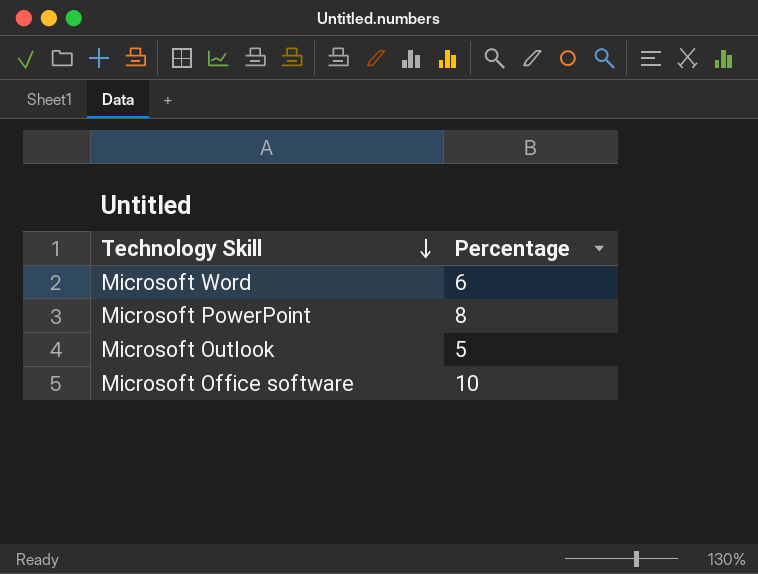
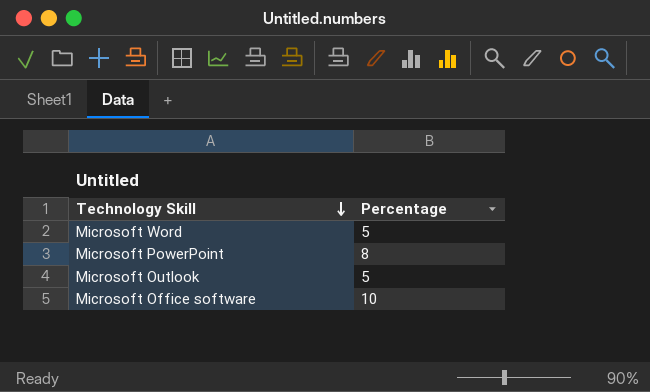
Microsoft Word | Percentage: 6 -> 5

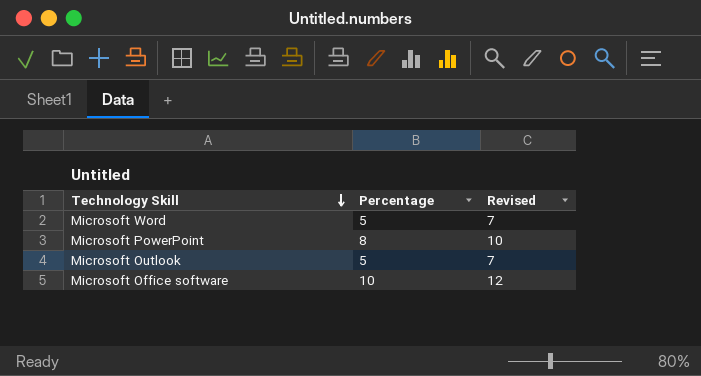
column Revised | formula: none -> [Percentage] + 2

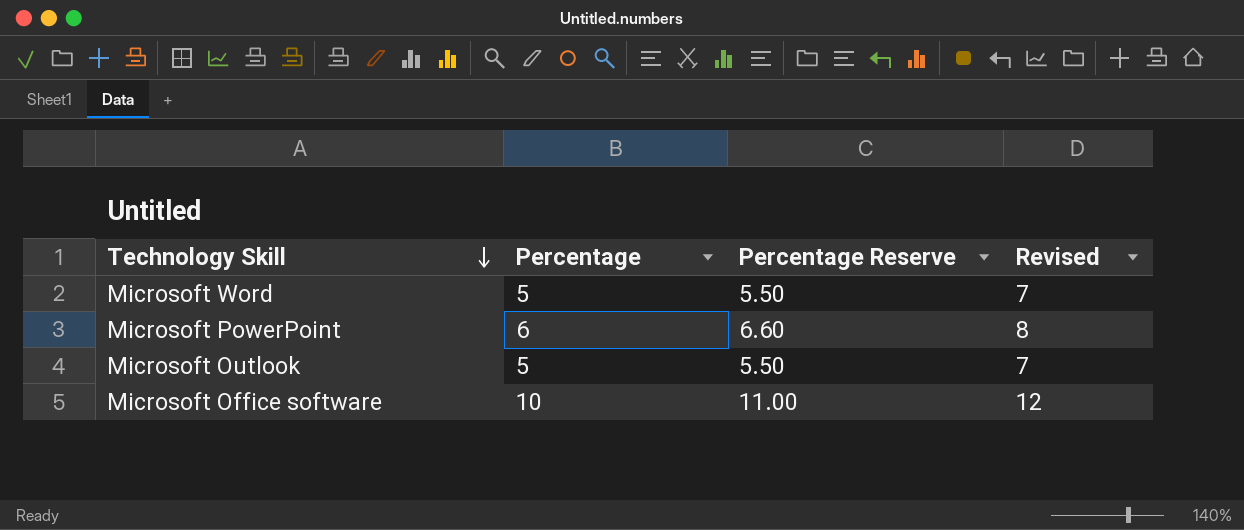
column Percentage Reserve | formula: none -> [Percentage] * 1.1
Microsoft PowerPoint | Percentage: 8 -> 6
Microsoft PowerPoint | Revised: 10 -> 8

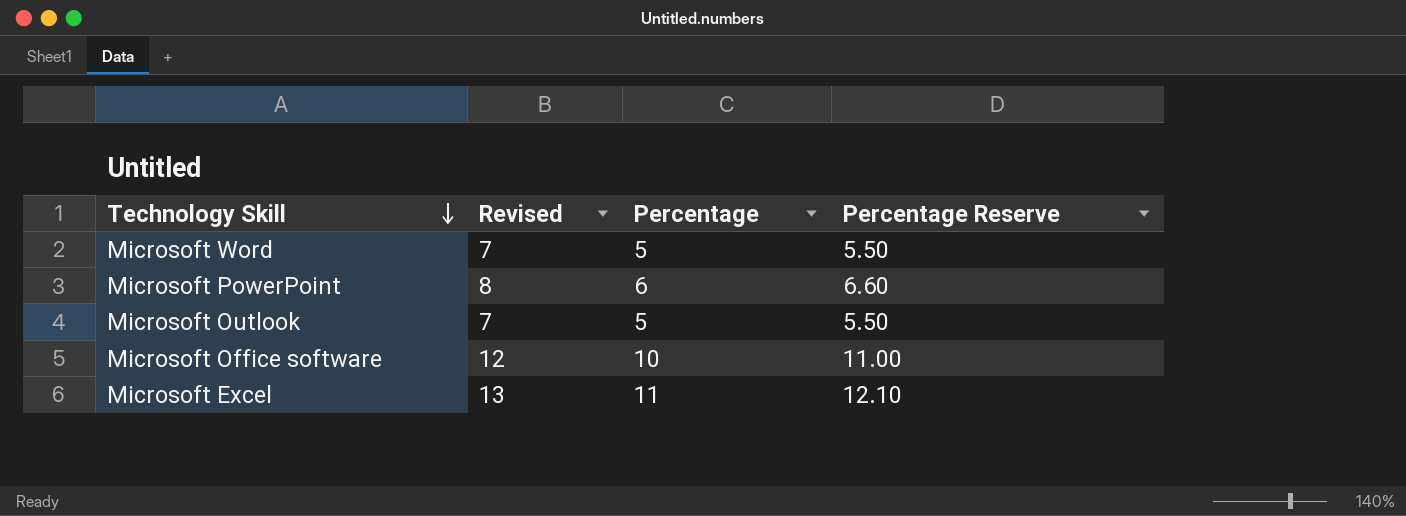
column Revised | position: 4 -> 2
row Microsoft Excel: none -> 13 | 11 | 12.10

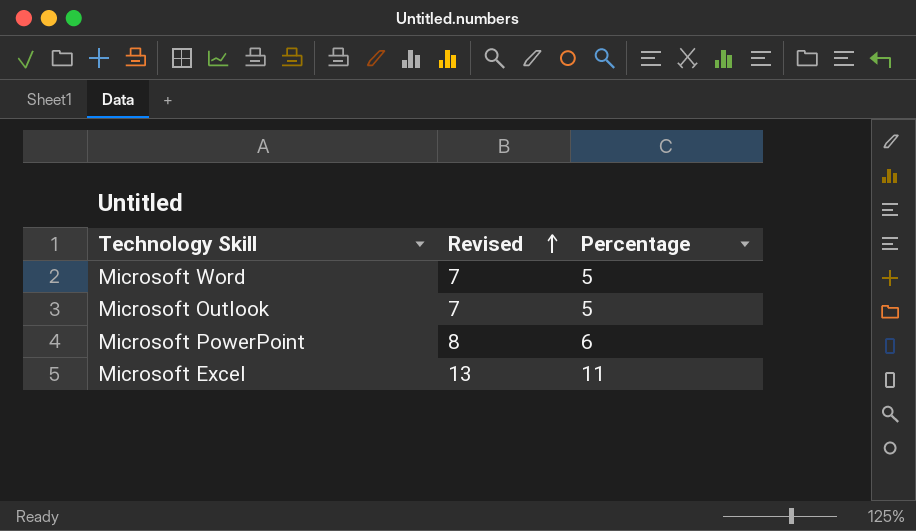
row order: Technology Skill descending -> Revised ascending
column Percentage Reserve | formula: [Percentage] * 1.1 -> none
row Microsoft Office software: 12 | 10 | 11.00 -> none

